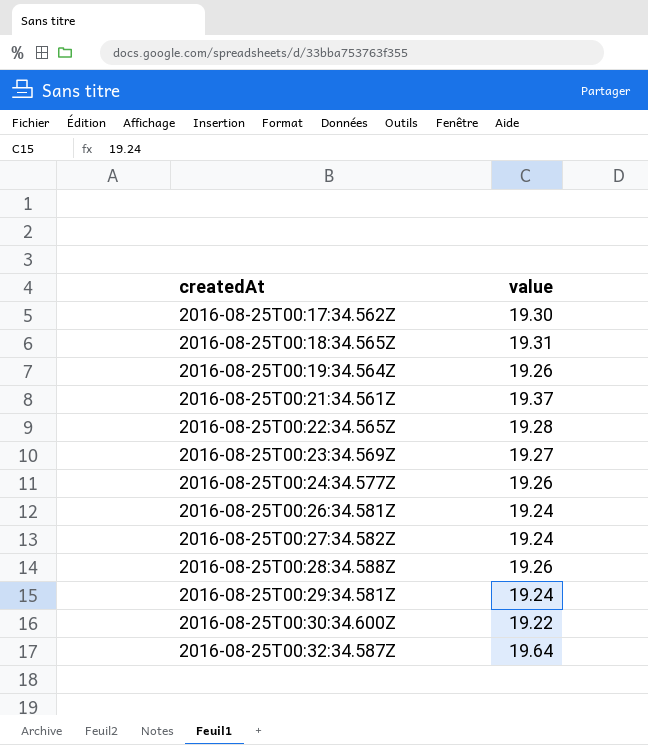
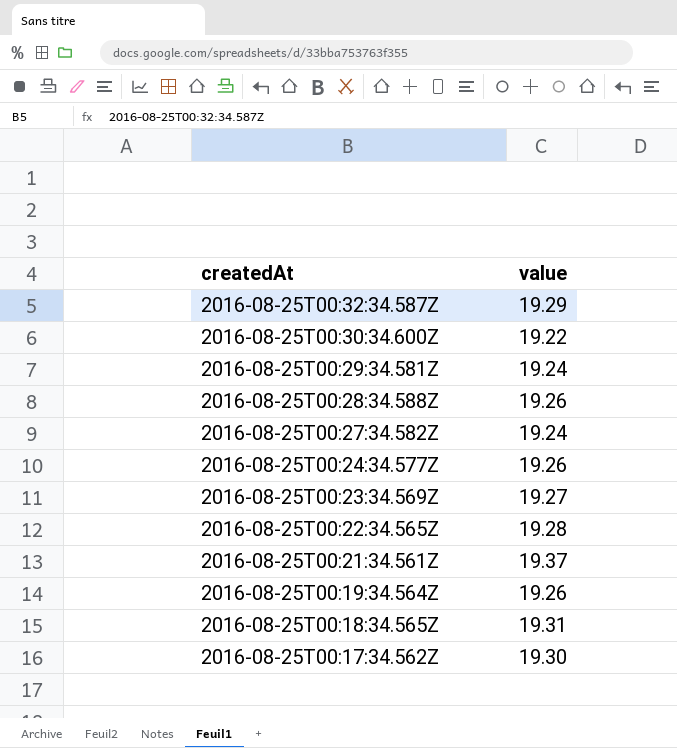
row order: createdAt ascending -> createdAt descending
row 2016-08-25T00:26:34.581Z: 19.24 -> none
2016-08-25T00:32:34.587Z | value: 19.64 -> 19.29

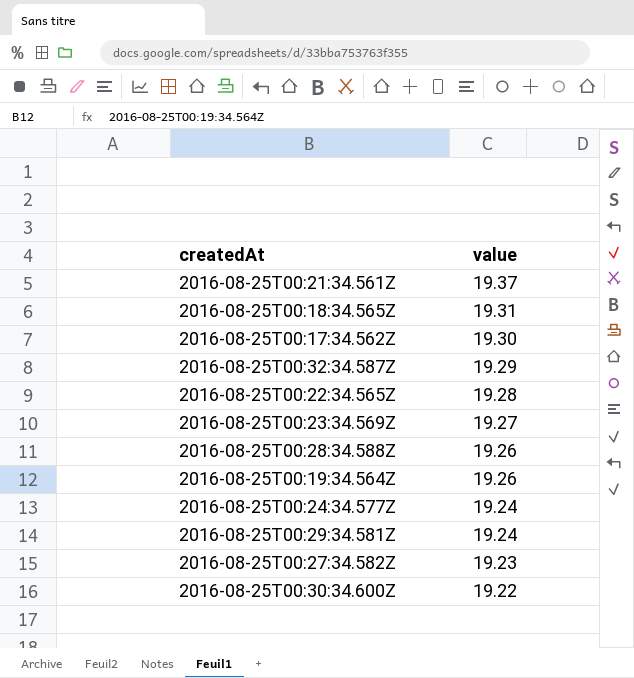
row order: createdAt descending -> value descending
2016-08-25T00:24:34.577Z | value: 19.26 -> 19.24
2016-08-25T00:27:34.582Z | value: 19.24 -> 19.23

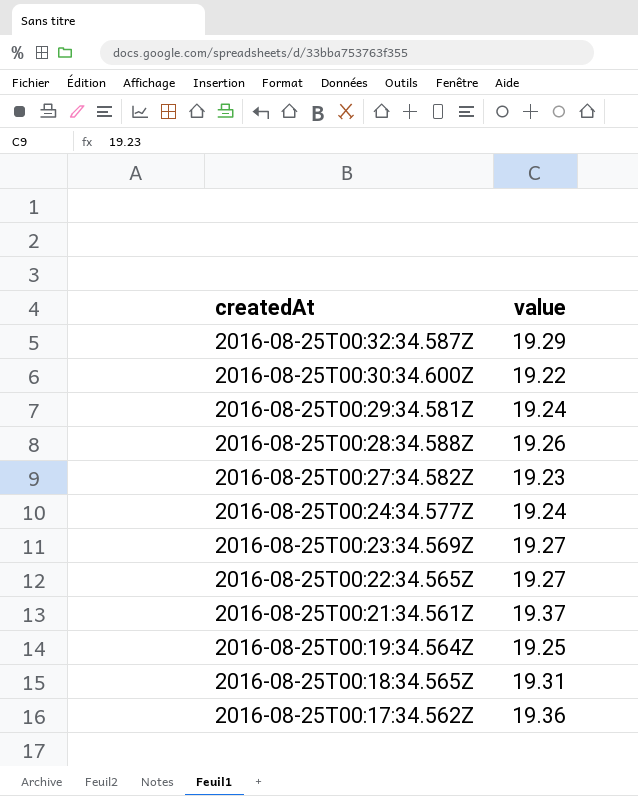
row order: value descending -> createdAt descending
2016-08-25T00:22:34.565Z | value: 19.28 -> 19.27
2016-08-25T00:19:34.564Z | value: 19.26 -> 19.25
2016-08-25T00:17:34.562Z | value: 19.30 -> 19.36

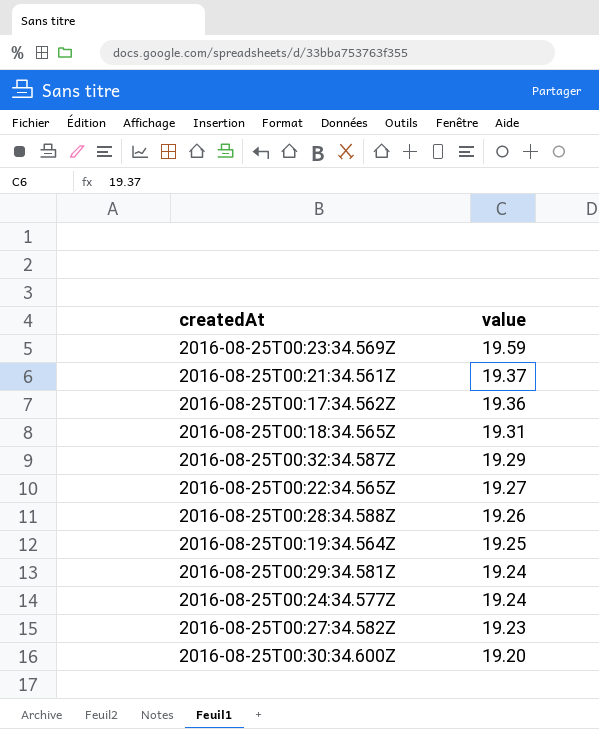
row order: createdAt descending -> value descending
2016-08-25T00:23:34.569Z | value: 19.27 -> 19.59
2016-08-25T00:30:34.600Z | value: 19.22 -> 19.20

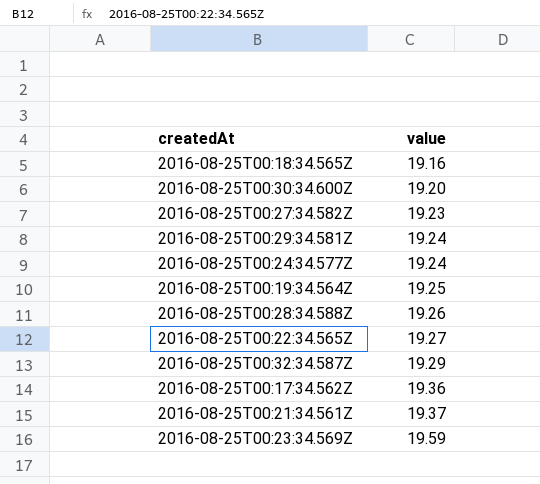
row order: value descending -> value ascending
2016-08-25T00:18:34.565Z | value: 19.31 -> 19.16

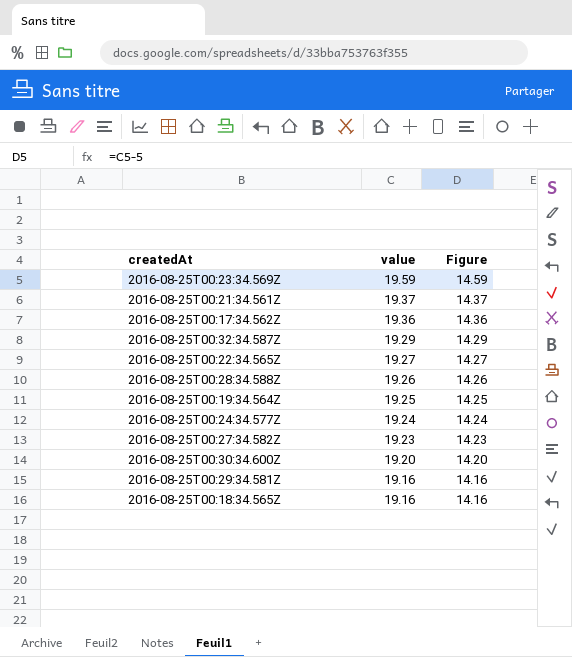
row order: value ascending -> value descending
column Figure | formula: none -> [value] - 5
2016-08-25T00:29:34.581Z | value: 19.24 -> 19.16

